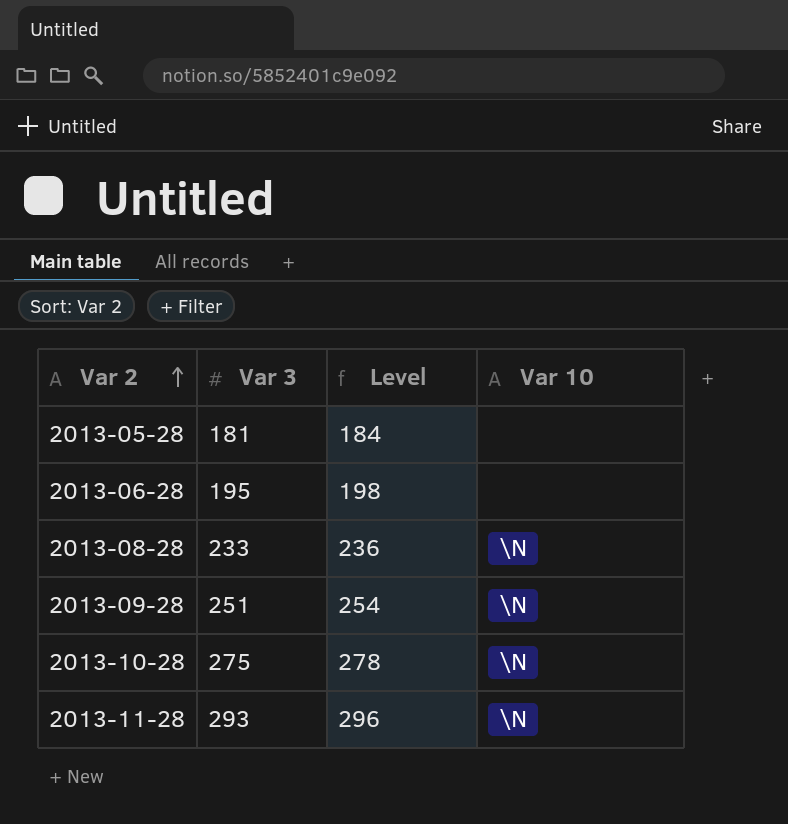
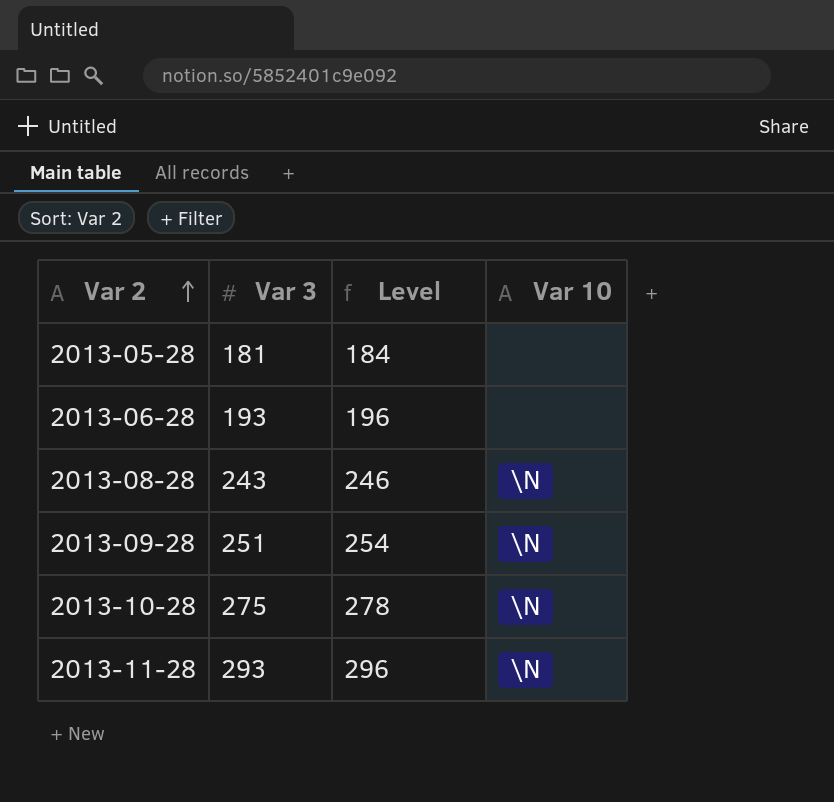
2013-06-28 | Var 3: 195 -> 193
2013-06-28 | Level: 198 -> 196
2013-08-28 | Var 3: 233 -> 243
2013-08-28 | Level: 236 -> 246

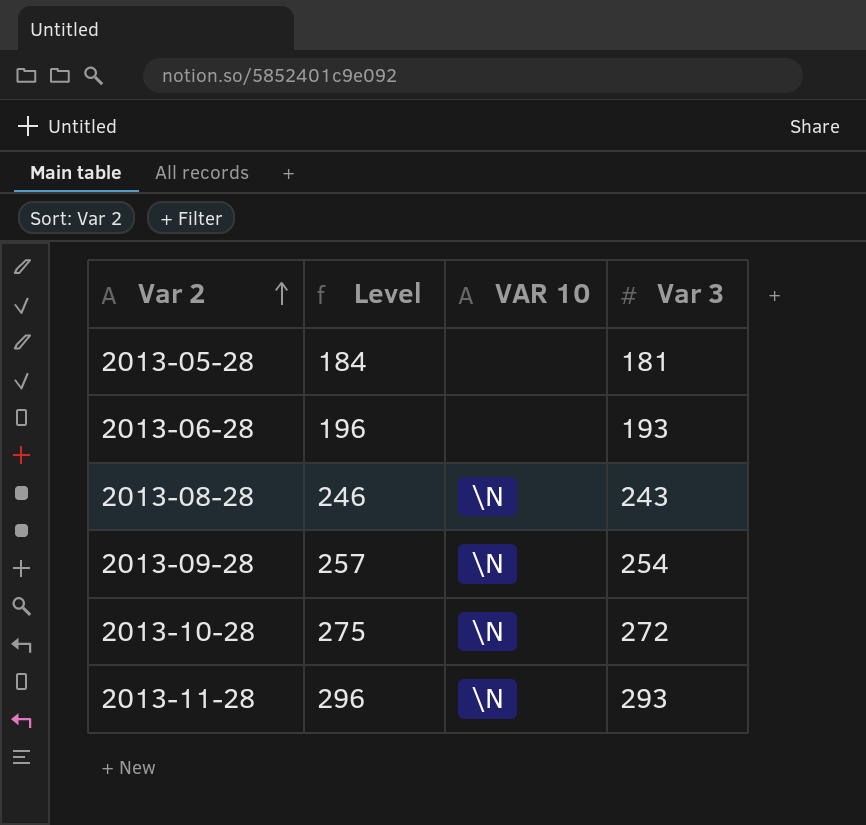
column name: Var 10 -> VAR 10
column Var 3 | position: 2 -> 4
2013-09-28 | Level: 254 -> 257
2013-09-28 | Var 3: 251 -> 254
2013-10-28 | Level: 278 -> 275
2013-10-28 | Var 3: 275 -> 272

